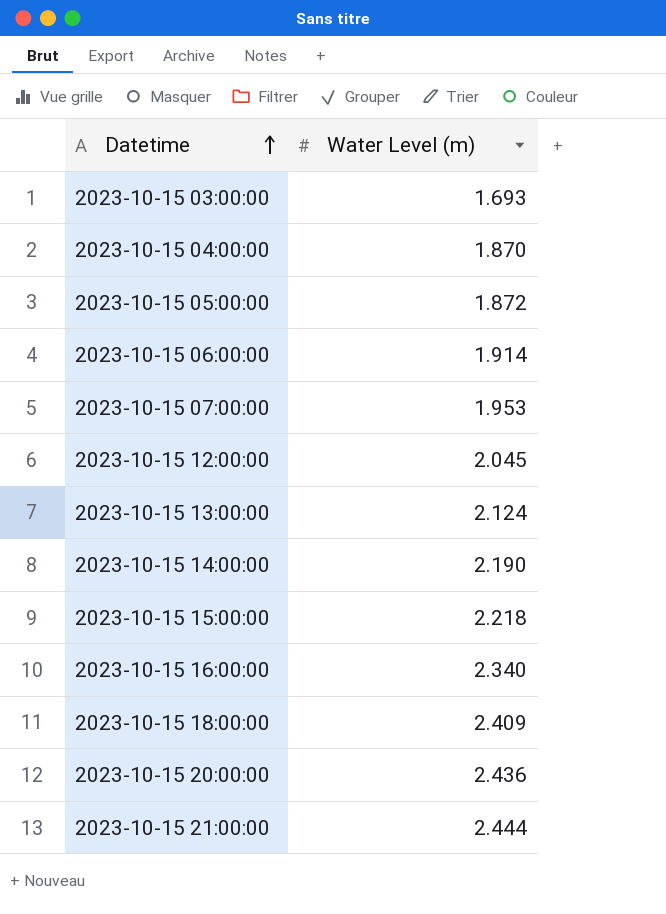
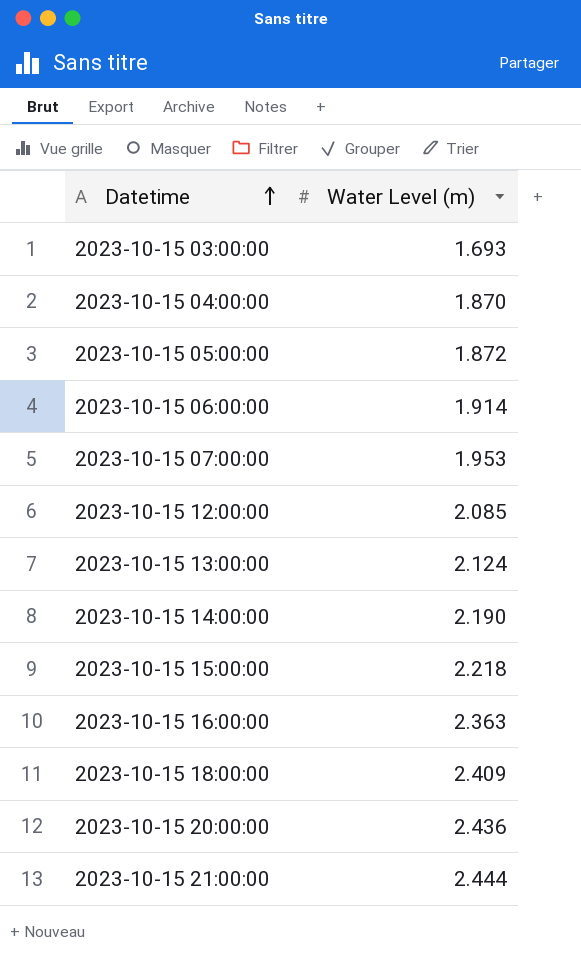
2023-10-15 12:00:00 | Water Level (m): 2.045 -> 2.085
2023-10-15 16:00:00 | Water Level (m): 2.340 -> 2.363

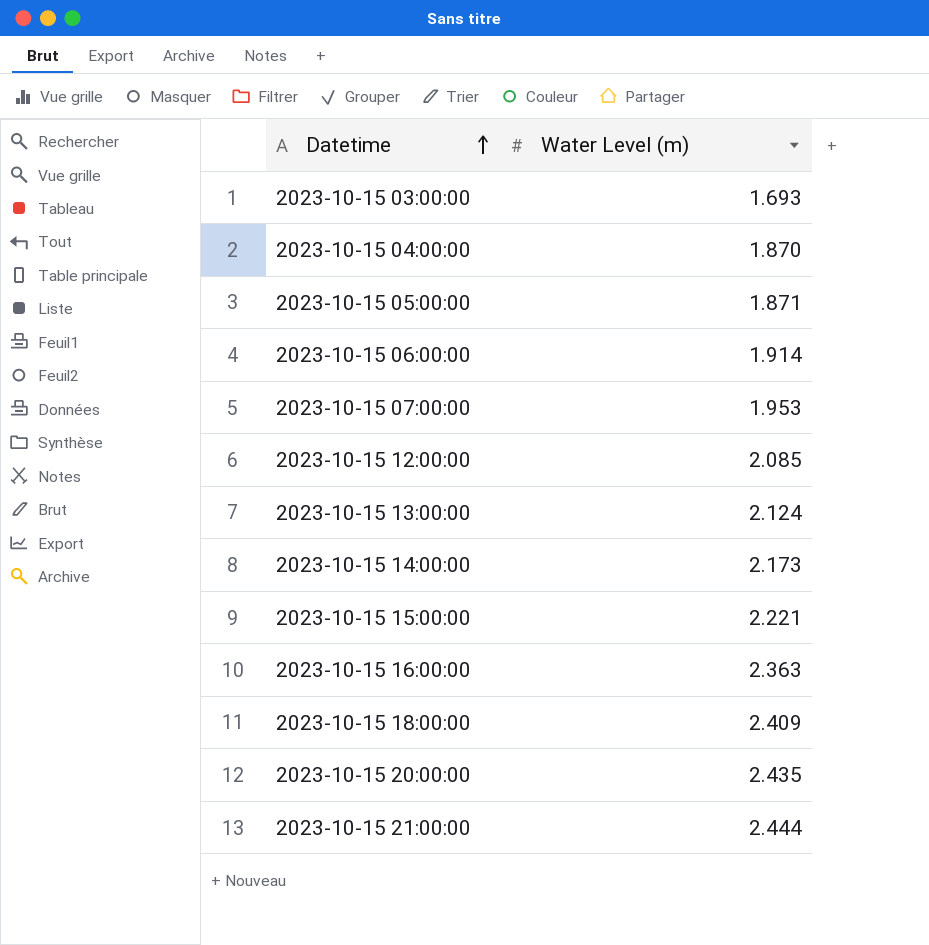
2023-10-15 05:00:00 | Water Level (m): 1.872 -> 1.871
2023-10-15 14:00:00 | Water Level (m): 2.190 -> 2.173
2023-10-15 15:00:00 | Water Level (m): 2.218 -> 2.221
2023-10-15 20:00:00 | Water Level (m): 2.436 -> 2.435

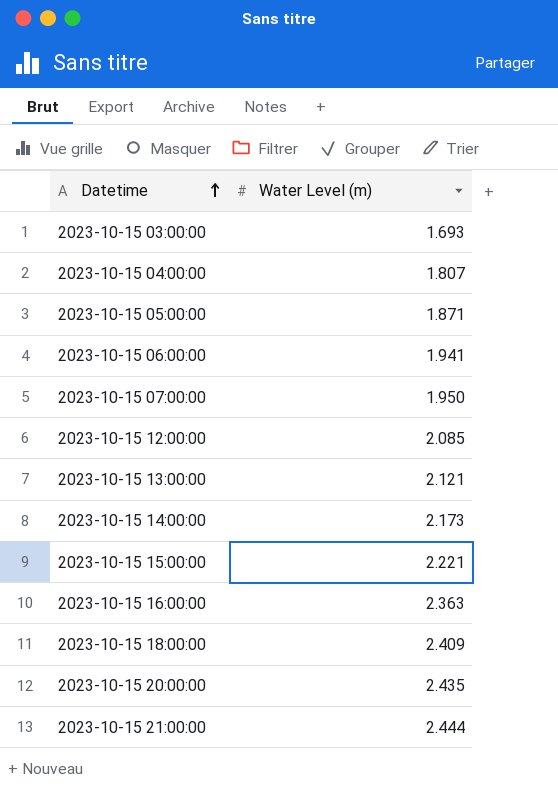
2023-10-15 04:00:00 | Water Level (m): 1.870 -> 1.807
2023-10-15 06:00:00 | Water Level (m): 1.914 -> 1.941
2023-10-15 07:00:00 | Water Level (m): 1.953 -> 1.950
2023-10-15 13:00:00 | Water Level (m): 2.124 -> 2.121

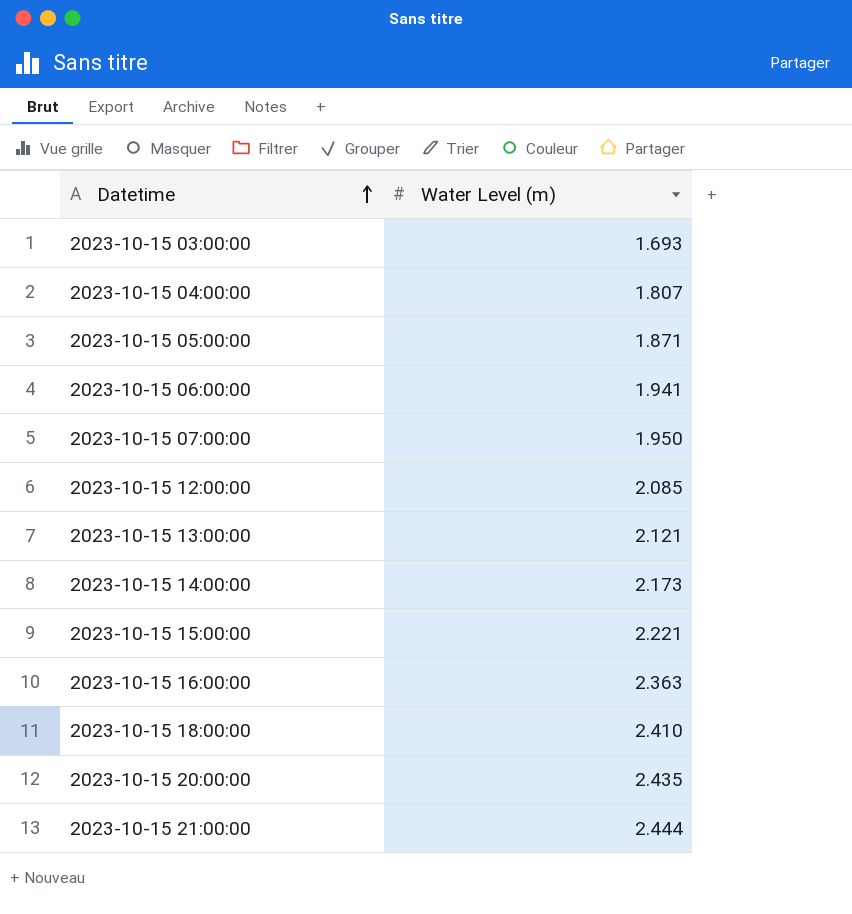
2023-10-15 18:00:00 | Water Level (m): 2.409 -> 2.410

